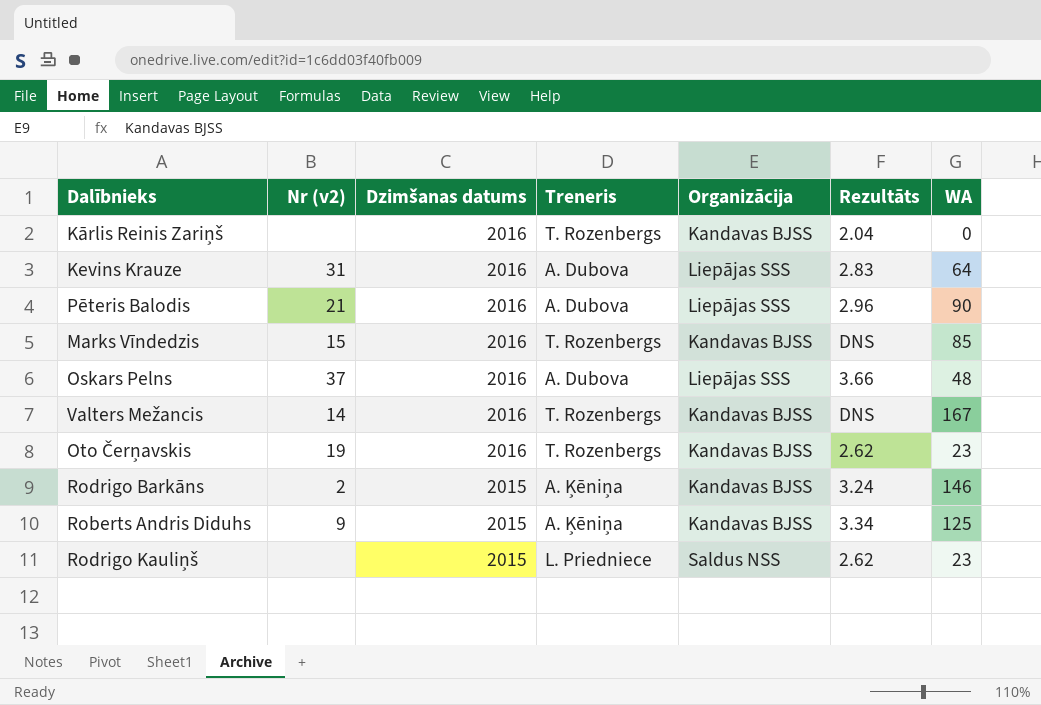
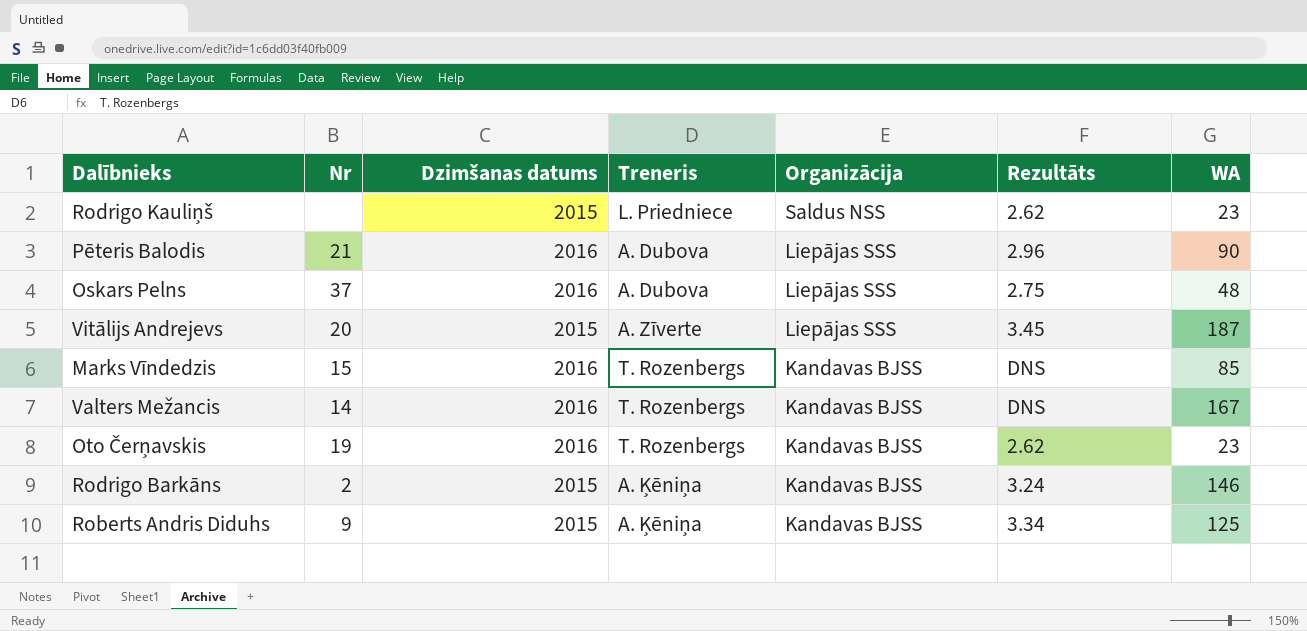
row order: Dzimšanas datums descending -> Organizācija descending
column name: Nr (v2) -> Nr
row Kārlis Reinis Zariņš: none | 2016 | T. Rozenbergs | Kandavas BJSS | 2.04 | 0 -> none
row Kevins Krauze: 31 | 2016 | A. Dubova | Liepājas SSS | 2.83 | 64 -> none
Oskars Pelns | Rezultāts: 3.66 -> 2.75
row Vitālijs Andrejevs: none -> 20 | 2015 | A. Zīverte | Liepājas SSS | 3.45 | 187

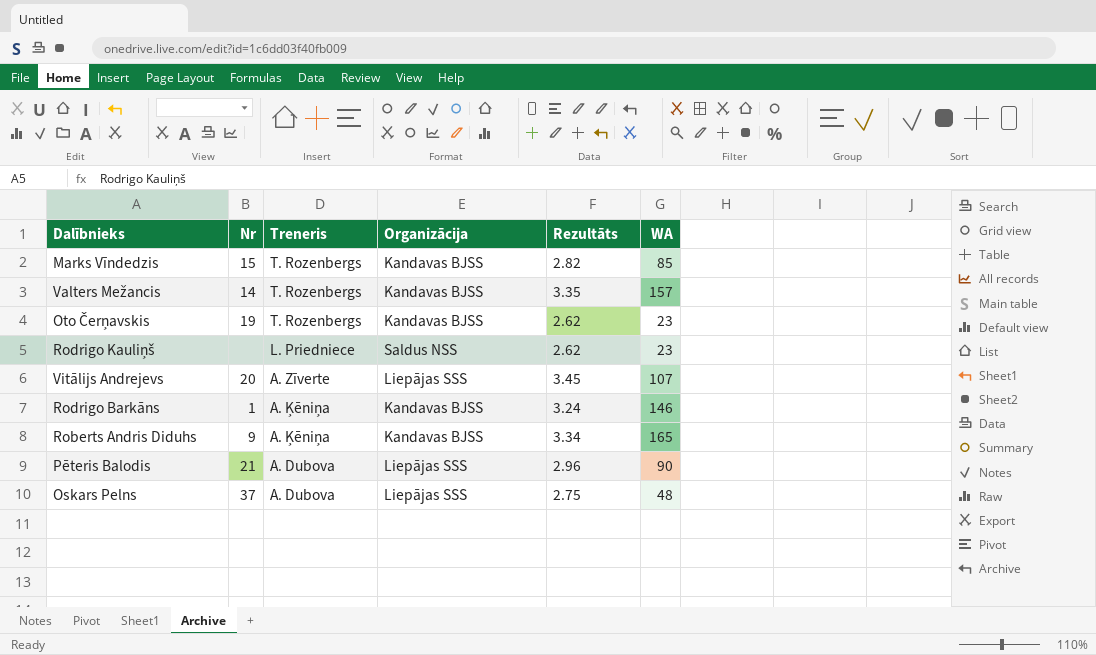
row order: Organizācija descending -> Treneris descending
column Dzimšanas datums | position: 3 -> none
Marks Vīndedzis | Rezultāts: DNS -> 2.82
Valters Mežancis | Rezultāts: DNS -> 3.35
Valters Mežancis | WA: 167 -> 157
Vitālijs Andrejevs | WA: 187 -> 107
Rodrigo Barkāns | Nr: 2 -> 1
Roberts Andris Diduhs | WA: 125 -> 165

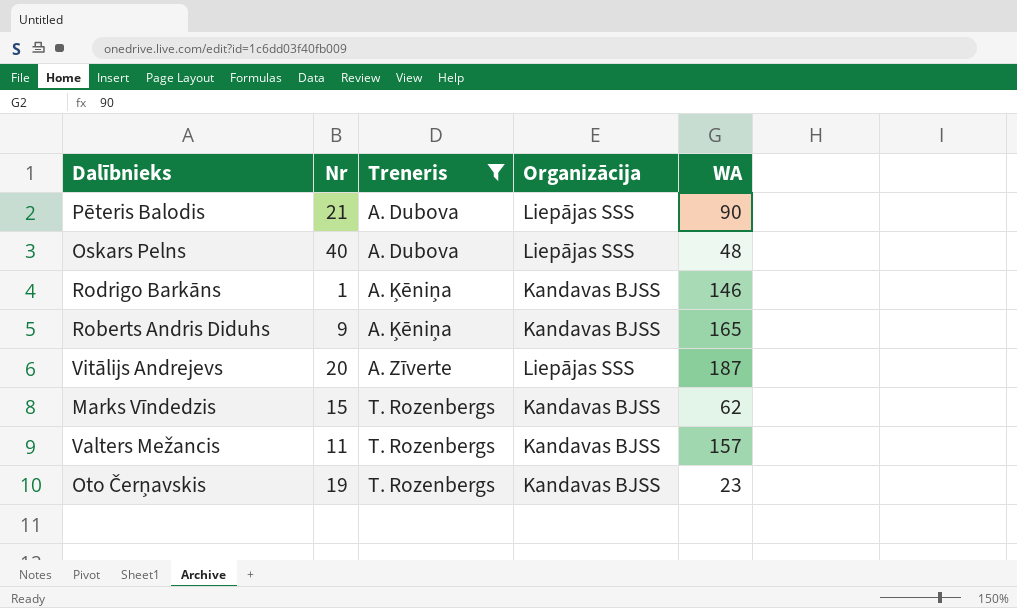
filter: none -> Treneris != L. Priedniece
row order: Treneris descending -> Treneris ascending
column Rezultāts | position: 5 -> none
Oskars Pelns | Nr: 37 -> 40
Vitālijs Andrejevs | WA: 107 -> 187
Marks Vīndedzis | WA: 85 -> 62
Valters Mežancis | Nr: 14 -> 11

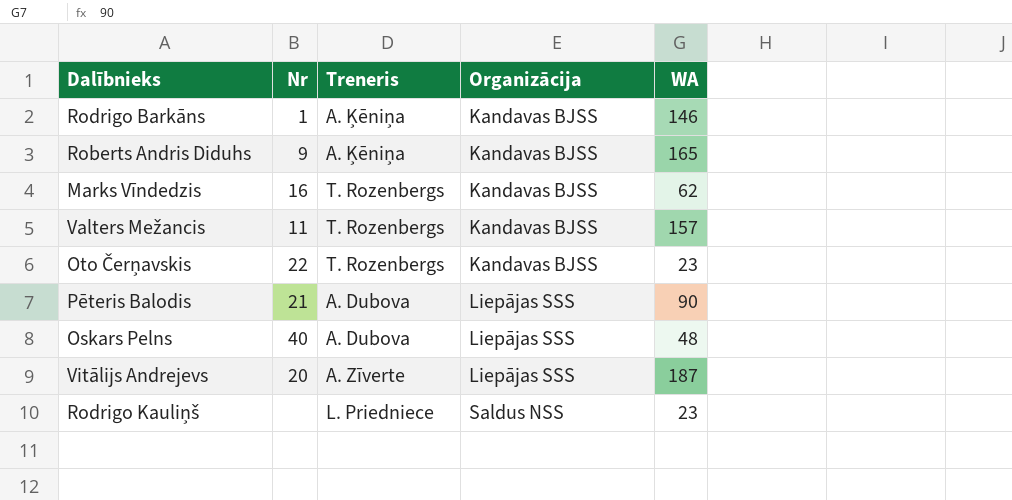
filter: Treneris != L. Priedniece -> none
row order: Treneris ascending -> Organizācija ascending
Marks Vīndedzis | Nr: 15 -> 16
Oto Čerņavskis | Nr: 19 -> 22

